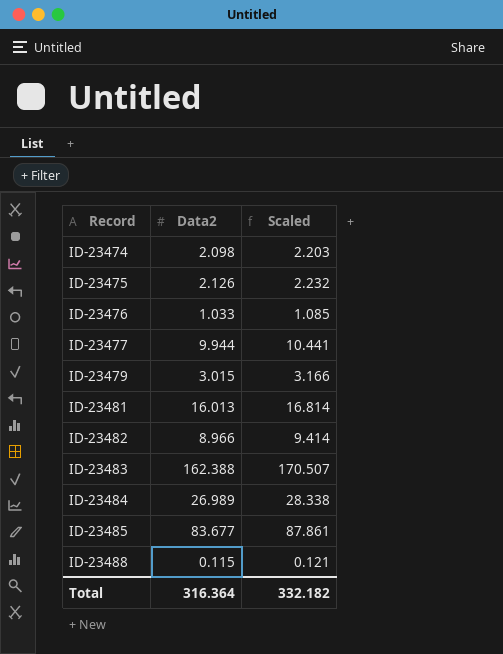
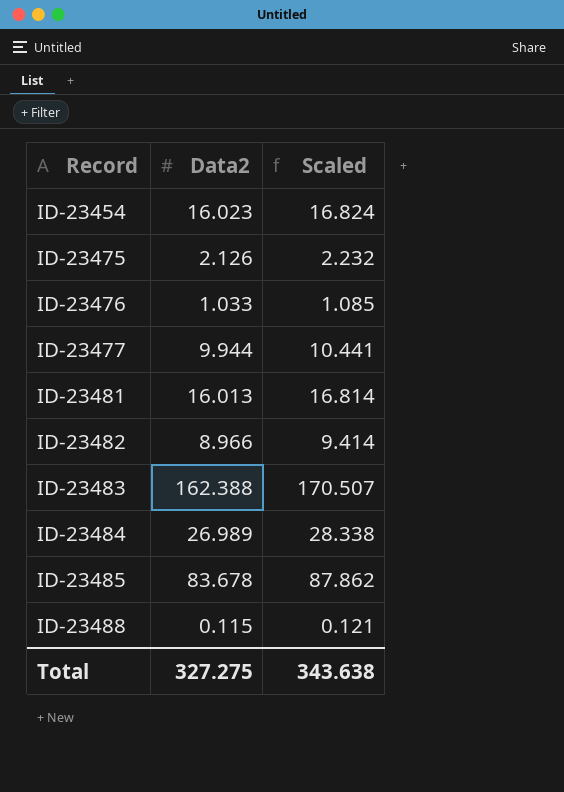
row ID-23474: 2.098 | 2.203 -> none
row ID-23479: 3.015 | 3.166 -> none
row ID-23454: none -> 16.023 | 16.824
ID-23485 | Data2: 83.677 -> 83.678
ID-23485 | Scaled: 87.861 -> 87.862
Total | Data2: 316.364 -> 327.275
Total | Scaled: 332.182 -> 343.638

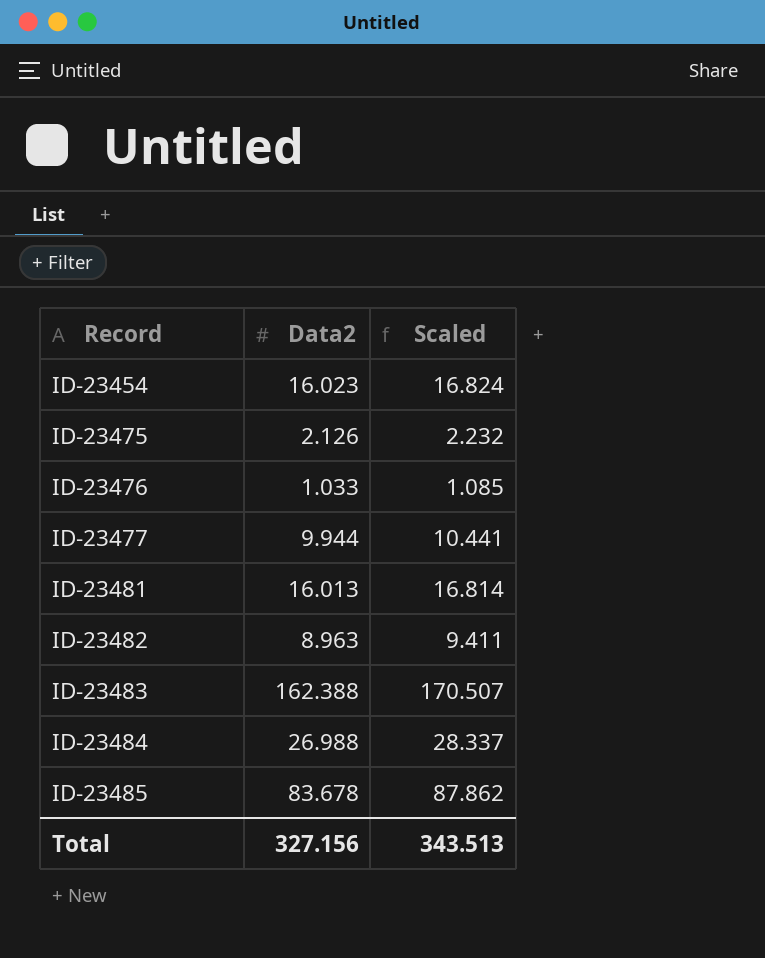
row ID-23488: 0.115 | 0.121 -> none
ID-23482 | Data2: 8.966 -> 8.963
ID-23482 | Scaled: 9.414 -> 9.411
ID-23484 | Data2: 26.989 -> 26.988
ID-23484 | Scaled: 28.338 -> 28.337
Total | Data2: 327.275 -> 327.156
Total | Scaled: 343.638 -> 343.513

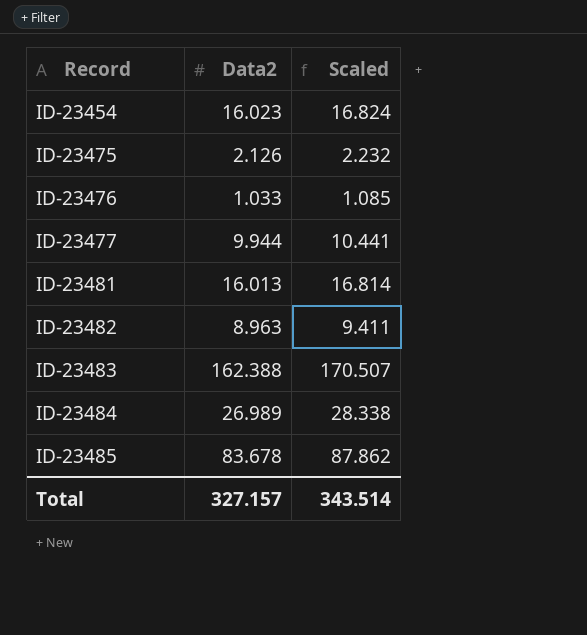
ID-23484 | Data2: 26.988 -> 26.989
ID-23484 | Scaled: 28.337 -> 28.338
Total | Data2: 327.156 -> 327.157
Total | Scaled: 343.513 -> 343.514

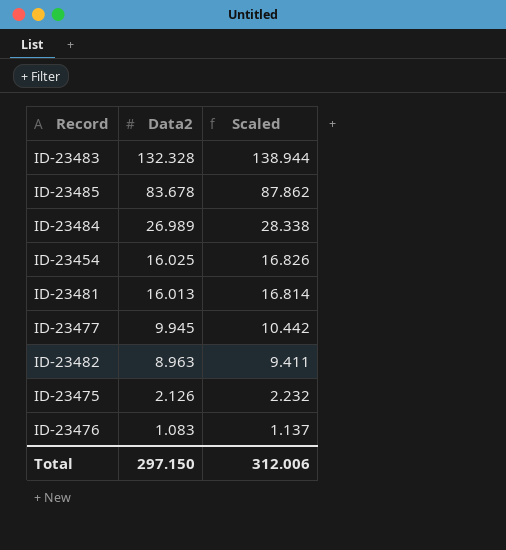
row order: Record ascending -> Data2 descending
ID-23483 | Data2: 162.388 -> 132.328
ID-23483 | Scaled: 170.507 -> 138.944
ID-23454 | Data2: 16.023 -> 16.025
ID-23454 | Scaled: 16.824 -> 16.826
ID-23477 | Data2: 9.944 -> 9.945
ID-23477 | Scaled: 10.441 -> 10.442
ID-23476 | Data2: 1.033 -> 1.083
ID-23476 | Scaled: 1.085 -> 1.137
Total | Data2: 327.157 -> 297.150
Total | Scaled: 343.514 -> 312.006

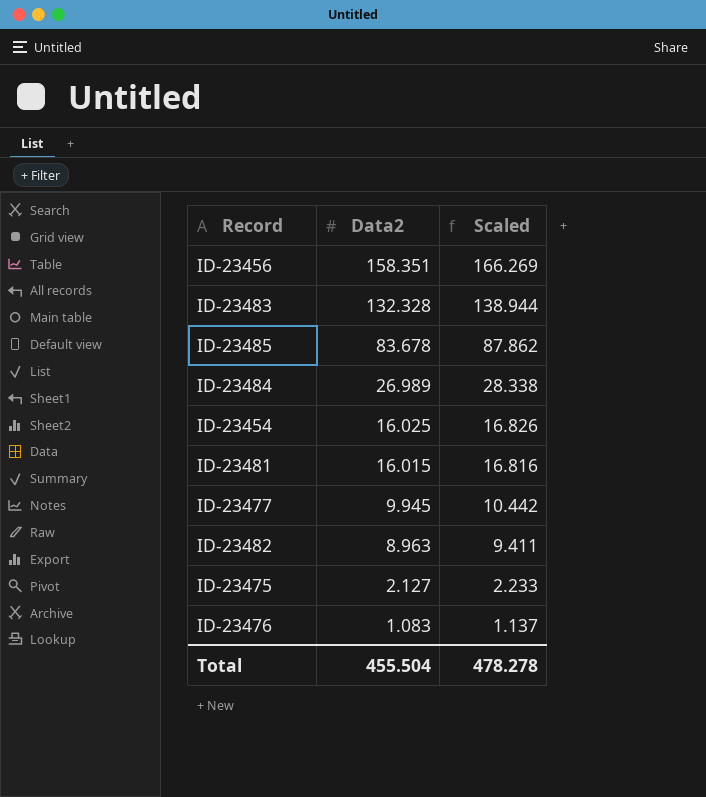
row ID-23456: none -> 158.351 | 166.269
ID-23481 | Data2: 16.013 -> 16.015
ID-23481 | Scaled: 16.814 -> 16.816
ID-23475 | Data2: 2.126 -> 2.127
ID-23475 | Scaled: 2.232 -> 2.233
Total | Data2: 297.150 -> 455.504
Total | Scaled: 312.006 -> 478.278

